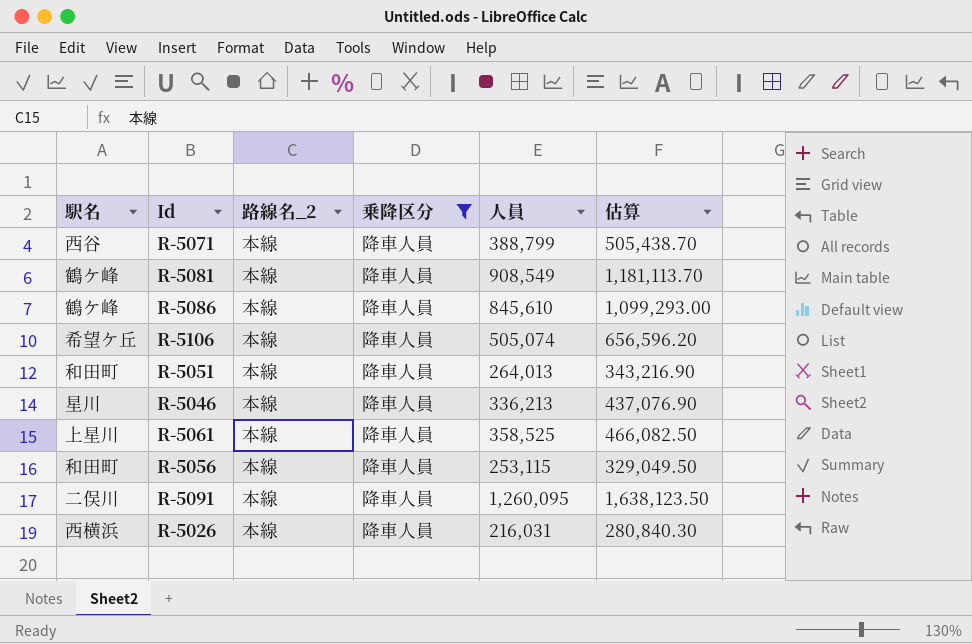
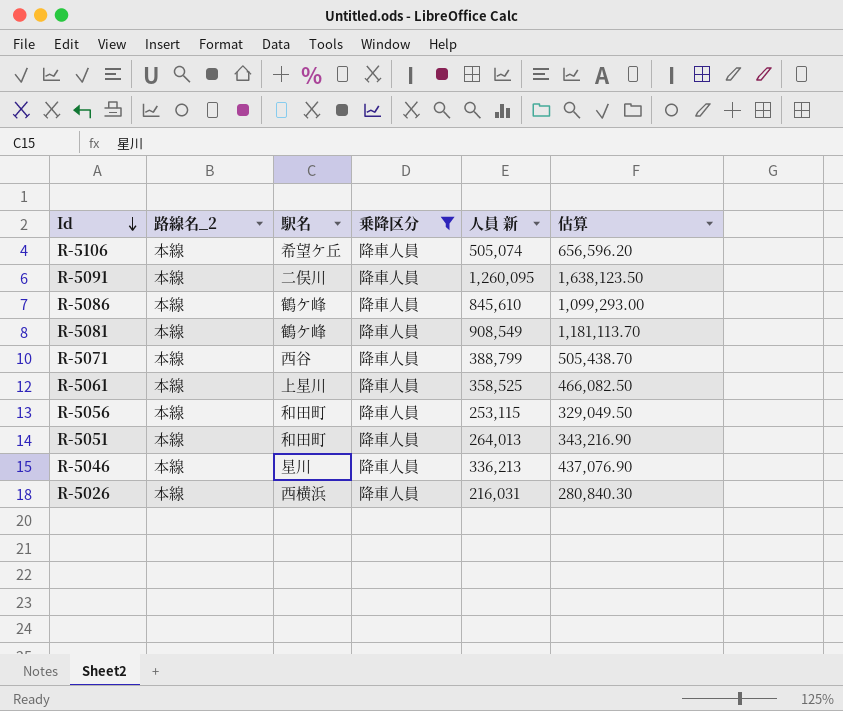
row order: none -> Id descending
column 駅名 | position: 1 -> 3
column name: 人員 -> 人員 新

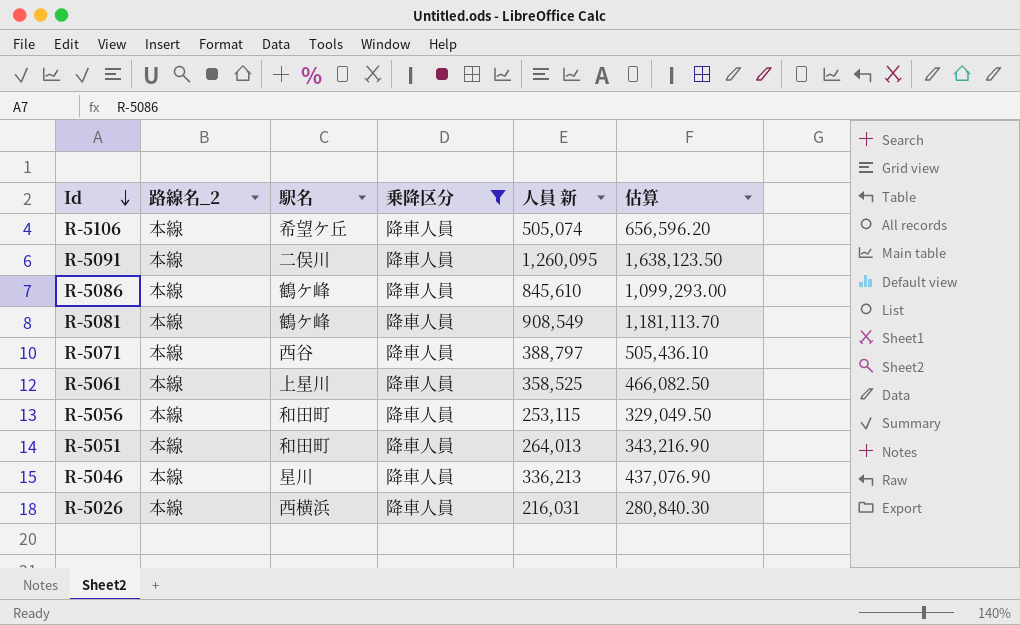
R-5071 | 人員 新: 388,799 -> 388,797
R-5071 | 估算: 505,438.70 -> 505,436.10

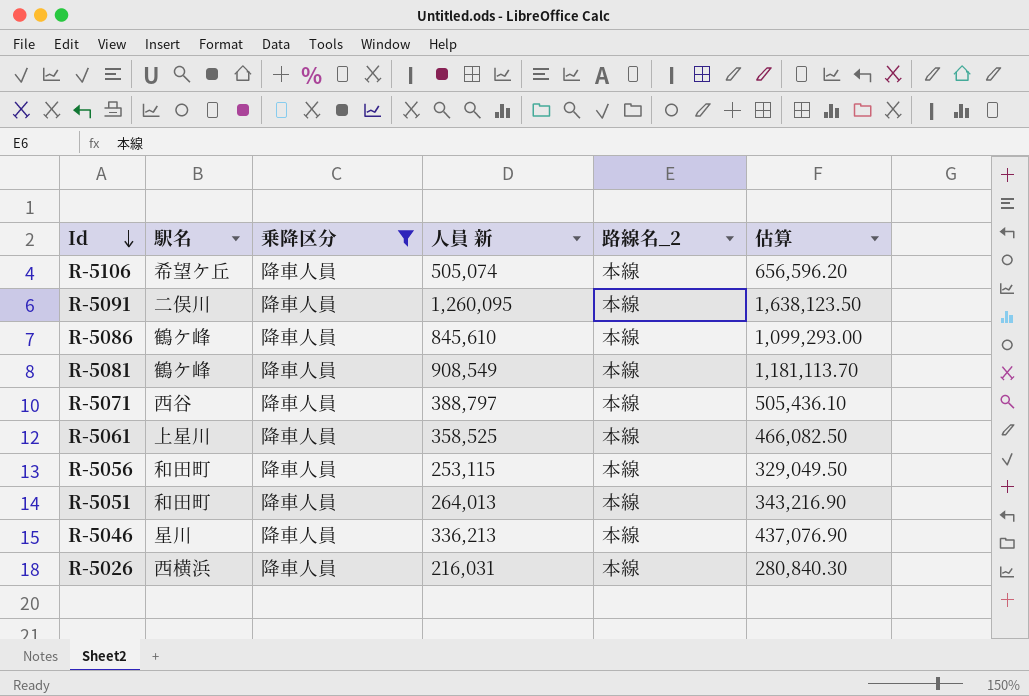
column 路線名_2 | position: 2 -> 5

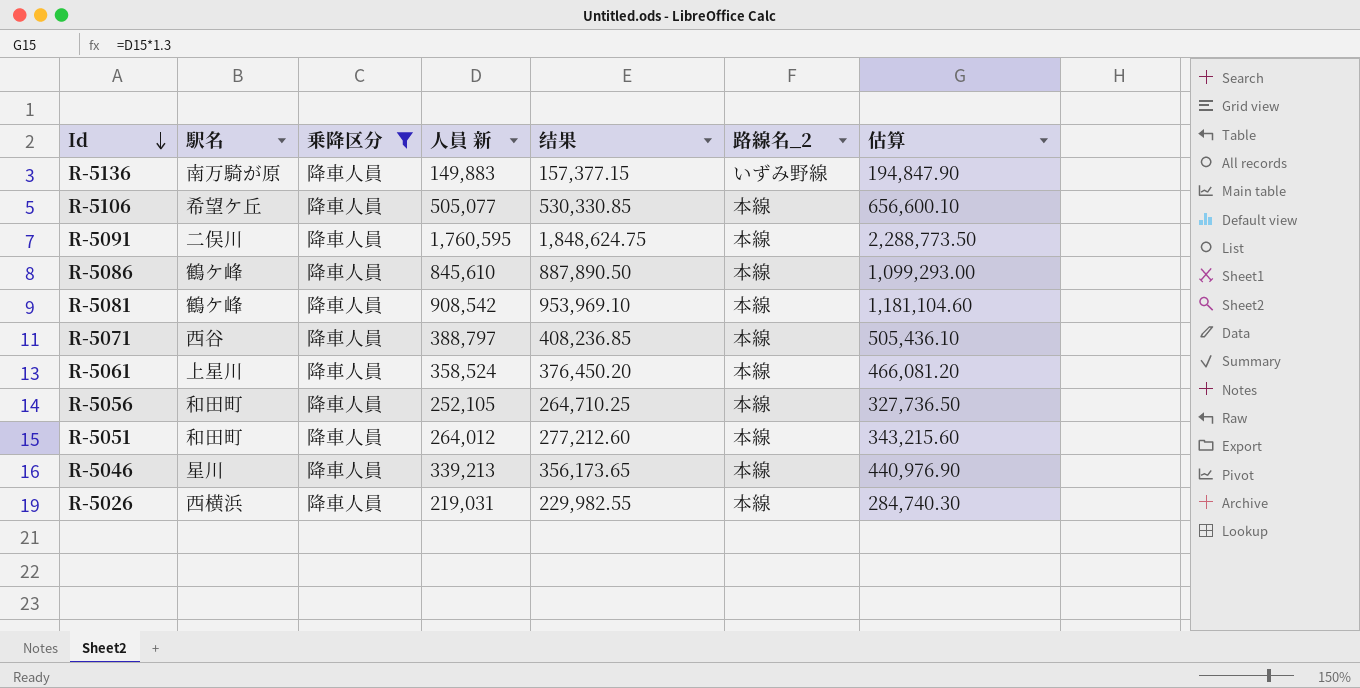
column 结果 | formula: none -> [人員 新] * 1.05
row R-5136: none -> 南万騎が原 | 降車人員 | 149,883 | 157,377.15 | いずみ野線 | 194,847.90
R-5106 | 人員 新: 505,074 -> 505,077
R-5106 | 估算: 656,596.20 -> 656,600.10
R-5091 | 人員 新: 1,260,095 -> 1,760,595
R-5091 | 估算: 1,638,123.50 -> 2,288,773.50
R-5081 | 人員 新: 908,549 -> 908,542
R-5081 | 估算: 1,181,113.70 -> 1,181,104.60
R-5061 | 人員 新: 358,525 -> 358,524
R-5061 | 估算: 466,082.50 -> 466,081.20
R-5056 | 人員 新: 253,115 -> 252,105
R-5056 | 估算: 329,049.50 -> 327,736.50
R-5051 | 人員 新: 264,013 -> 264,012
R-5051 | 估算: 343,216.90 -> 343,215.60
R-5046 | 人員 新: 336,213 -> 339,213
R-5046 | 估算: 437,076.90 -> 440,976.90
R-5026 | 人員 新: 216,031 -> 219,031
R-5026 | 估算: 280,840.30 -> 284,740.30

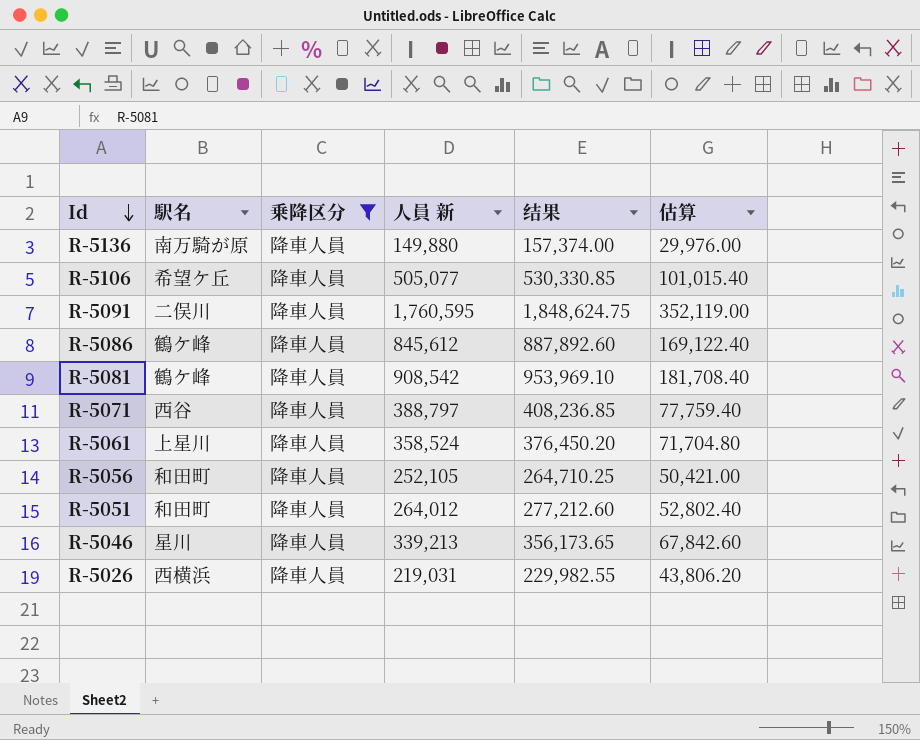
column 路線名_2 | position: 6 -> none
column 估算 | formula: [人員 新] * 1.3 -> [人員 新] * 0.2
R-5136 | 人員 新: 149,883 -> 149,880
R-5136 | 结果: 157,377.15 -> 157,374.00
R-5086 | 人員 新: 845,610 -> 845,612
R-5086 | 结果: 887,890.50 -> 887,892.60

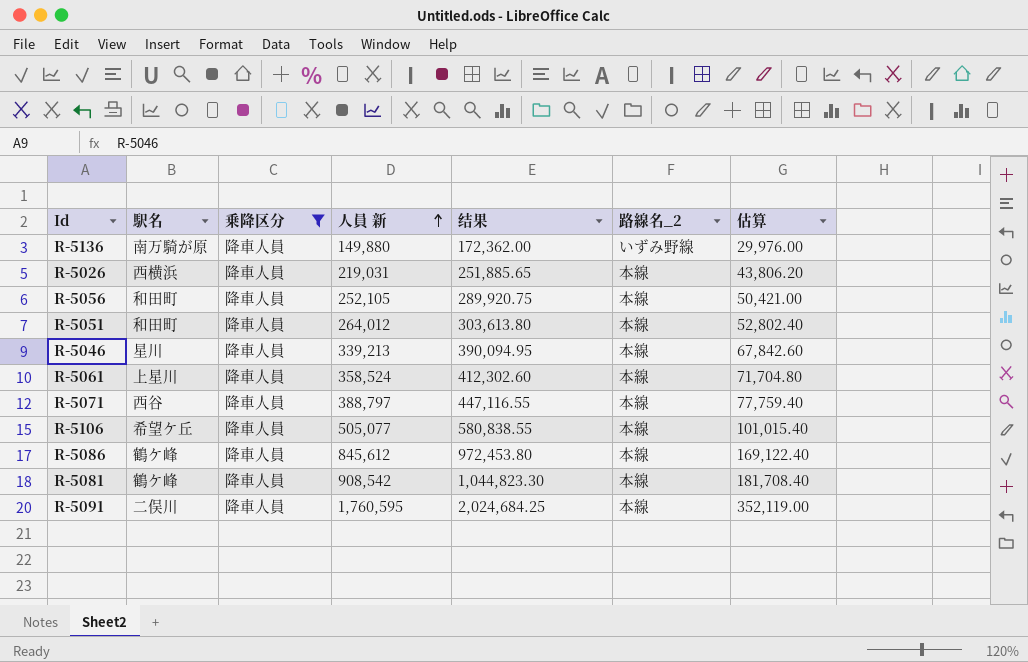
row order: Id descending -> 人員 新 ascending
column 结果 | formula: [人員 新] * 1.05 -> [人員 新] * 1.15
column 路線名_2 | position: none -> 6

